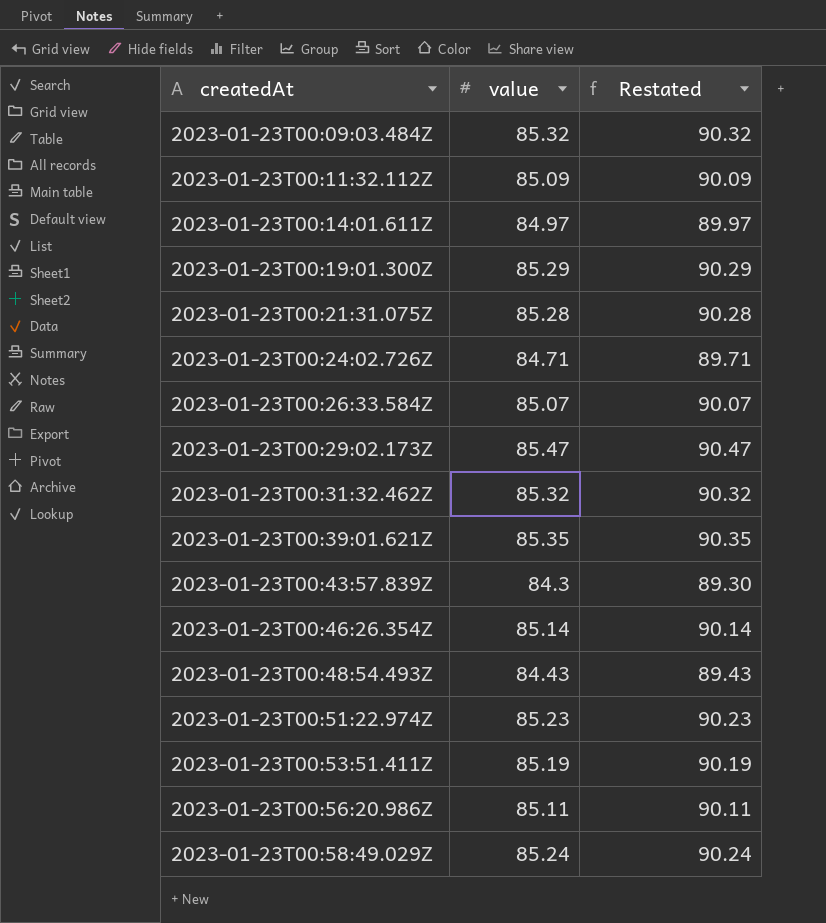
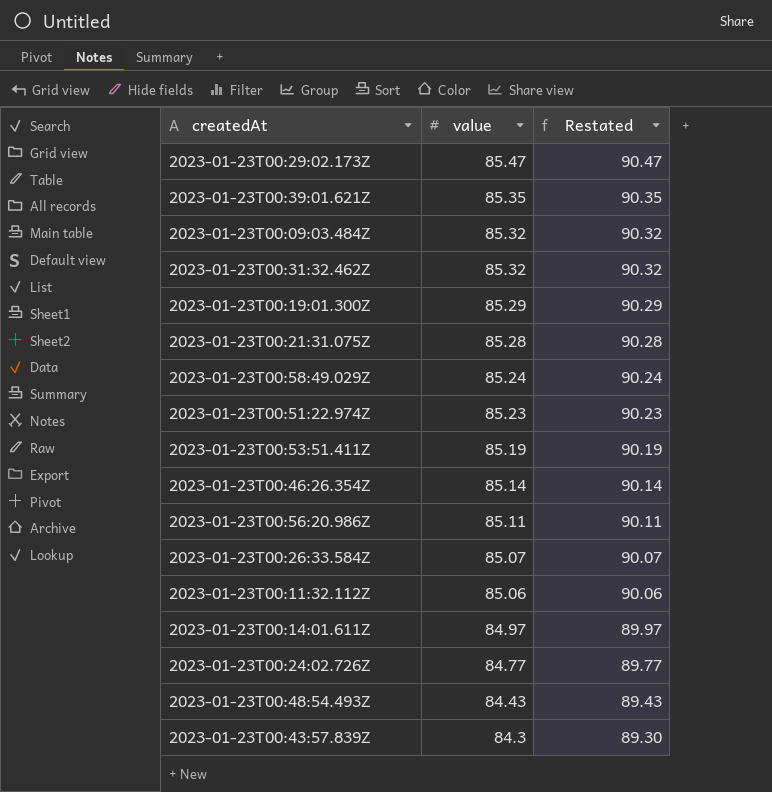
row order: createdAt ascending -> value descending
2023-01-23T00:11:32.112Z | value: 85.09 -> 85.06
2023-01-23T00:11:32.112Z | Restated: 90.09 -> 90.06
2023-01-23T00:24:02.726Z | value: 84.71 -> 84.77
2023-01-23T00:24:02.726Z | Restated: 89.71 -> 89.77

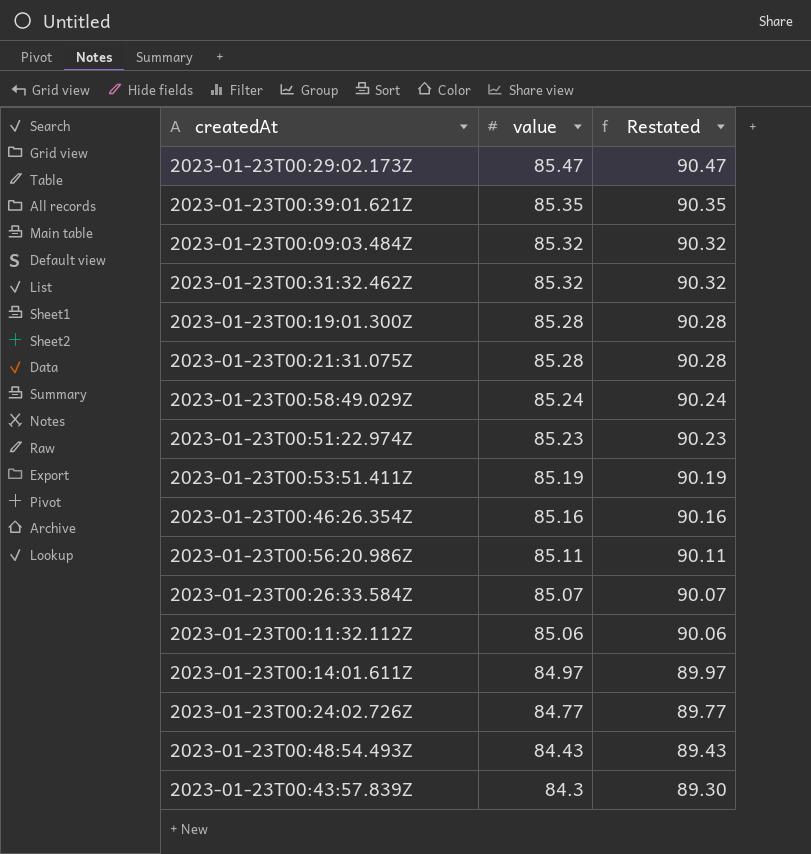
2023-01-23T00:19:01.300Z | value: 85.29 -> 85.28
2023-01-23T00:19:01.300Z | Restated: 90.29 -> 90.28
2023-01-23T00:46:26.354Z | value: 85.14 -> 85.16
2023-01-23T00:46:26.354Z | Restated: 90.14 -> 90.16

